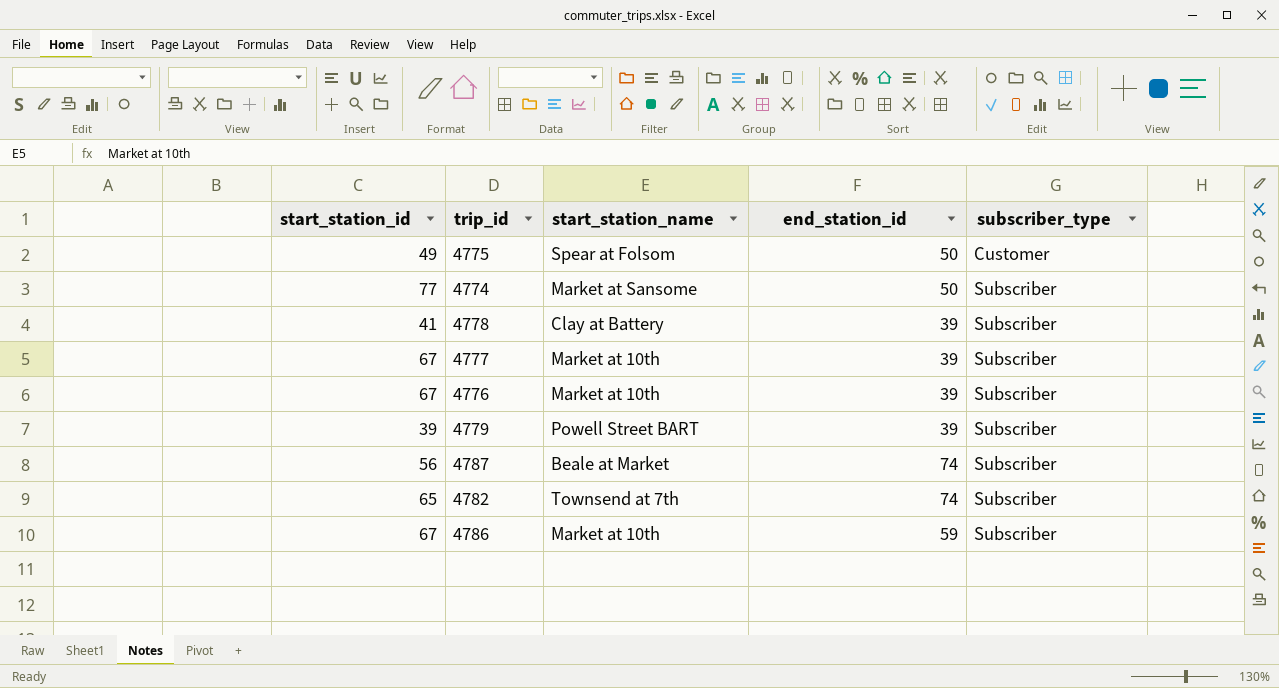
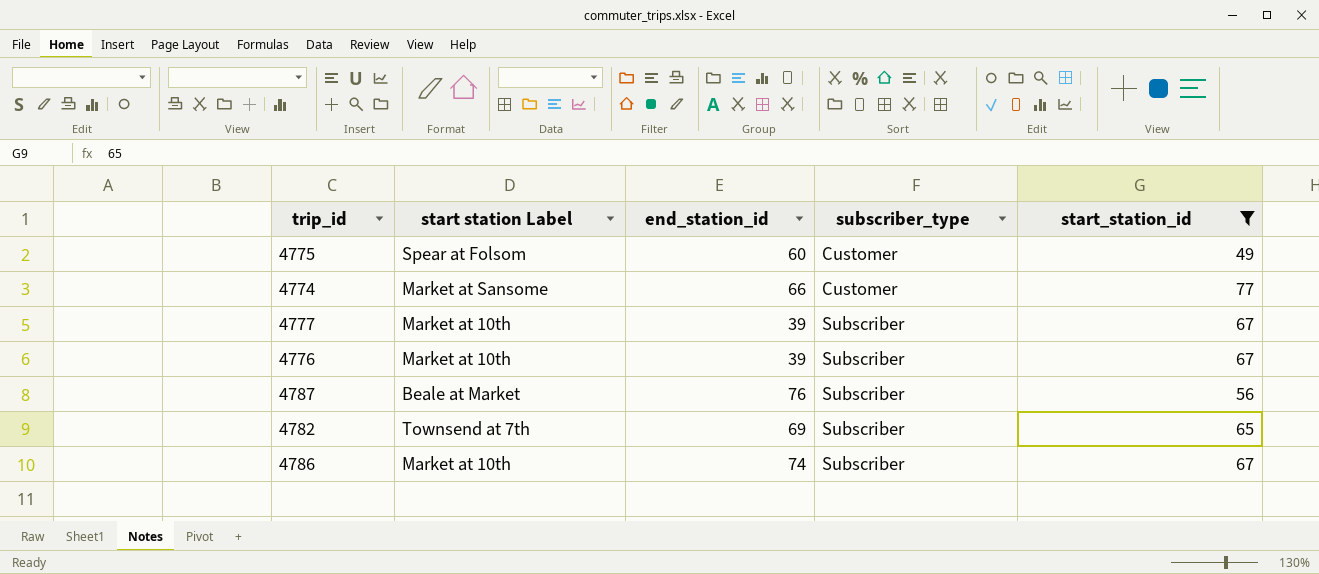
filter: none -> start_station_id >= 49
column name: start_station_name -> start station Label
column start_station_id | position: 1 -> 5
4775 | end_station_id: 50 -> 60
4774 | end_station_id: 50 -> 66
4774 | subscriber_type: Subscriber -> Customer
4787 | end_station_id: 74 -> 76
4782 | end_station_id: 74 -> 69
4786 | end_station_id: 59 -> 74

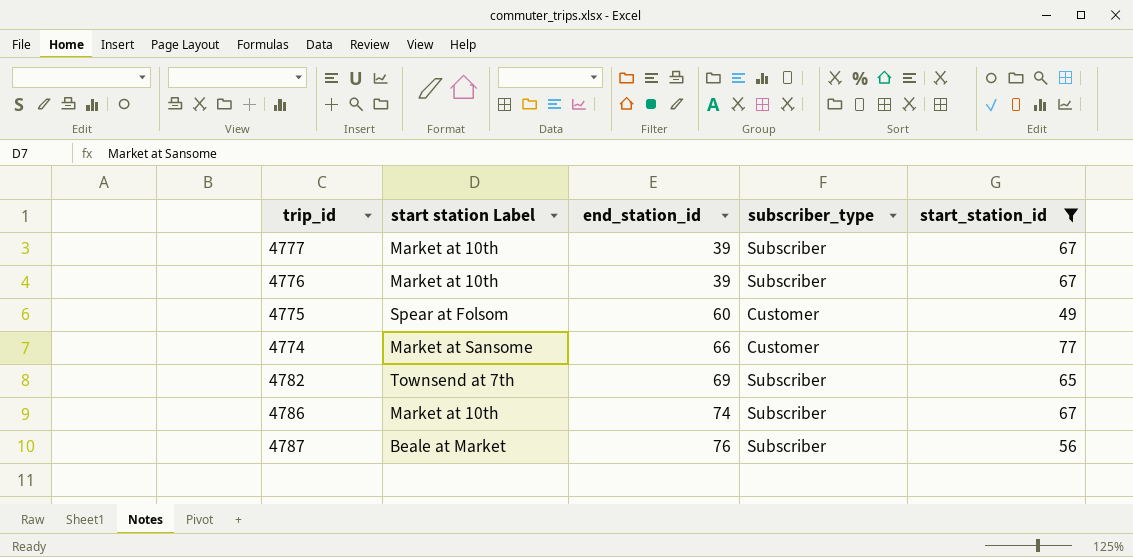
row order: subscriber_type ascending -> end_station_id ascending

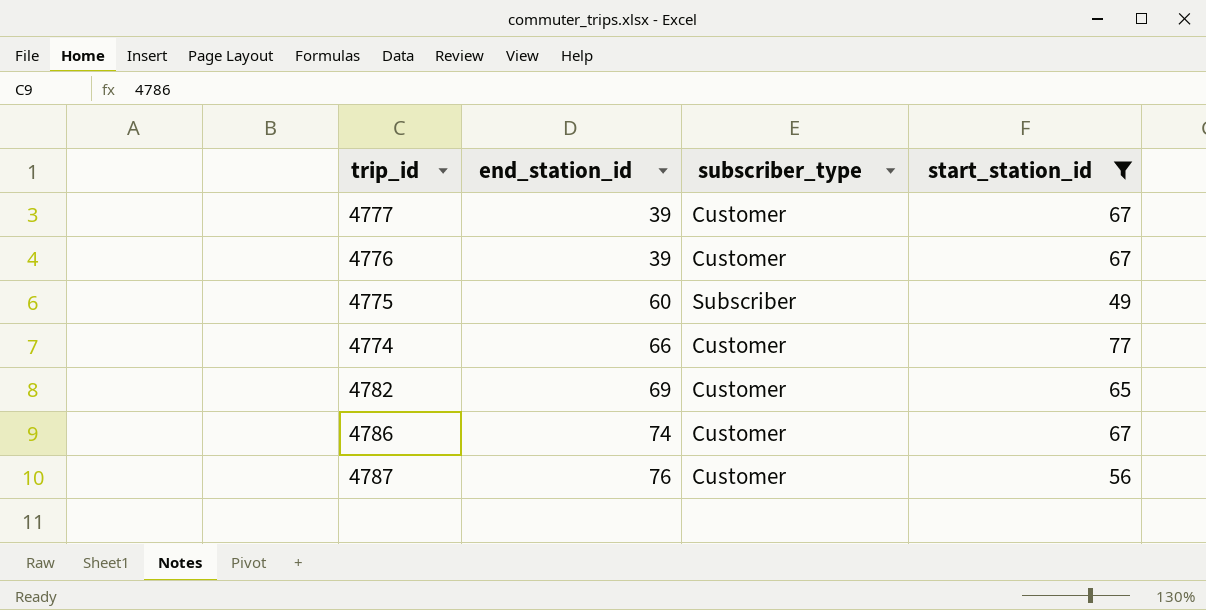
column start station Label | position: 2 -> none
4777 | subscriber_type: Subscriber -> Customer
4776 | subscriber_type: Subscriber -> Customer
4775 | subscriber_type: Customer -> Subscriber
4782 | subscriber_type: Subscriber -> Customer
4786 | subscriber_type: Subscriber -> Customer
4787 | subscriber_type: Subscriber -> Customer

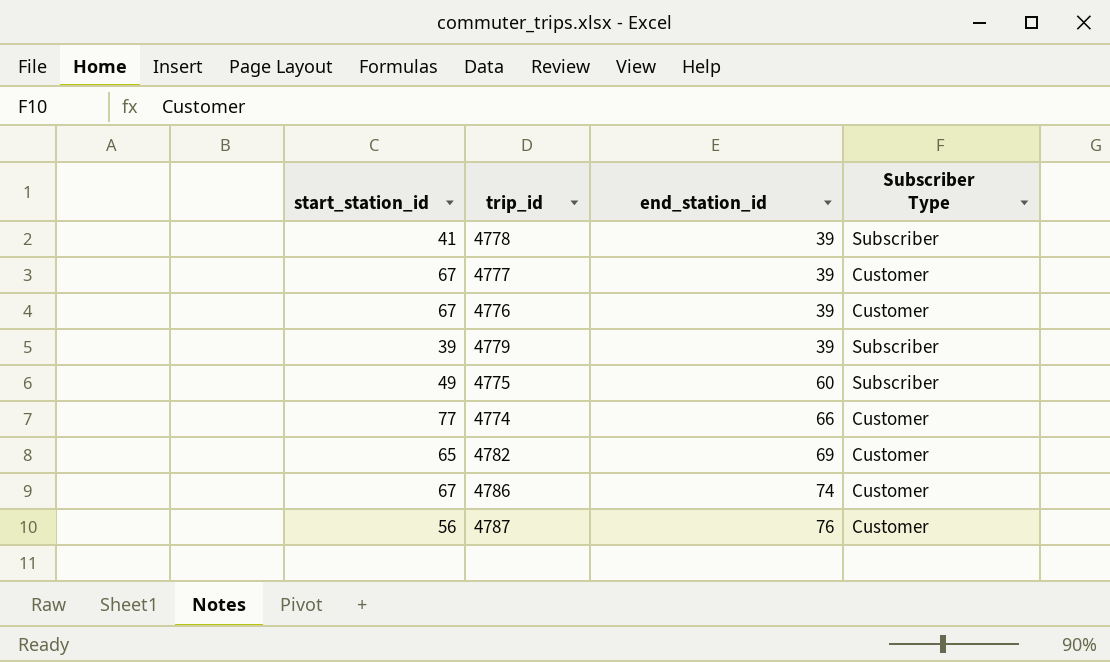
filter: start_station_id >= 49 -> none
column start_station_id | position: 4 -> 1
column name: subscriber_type -> Subscriber Type

